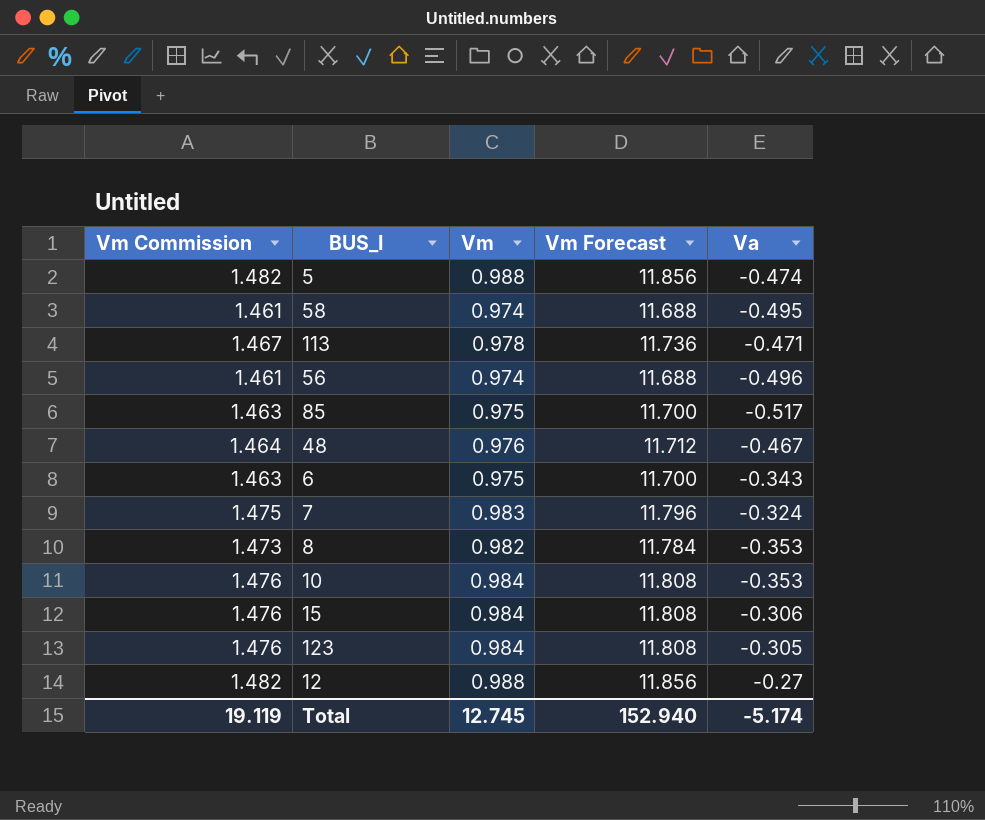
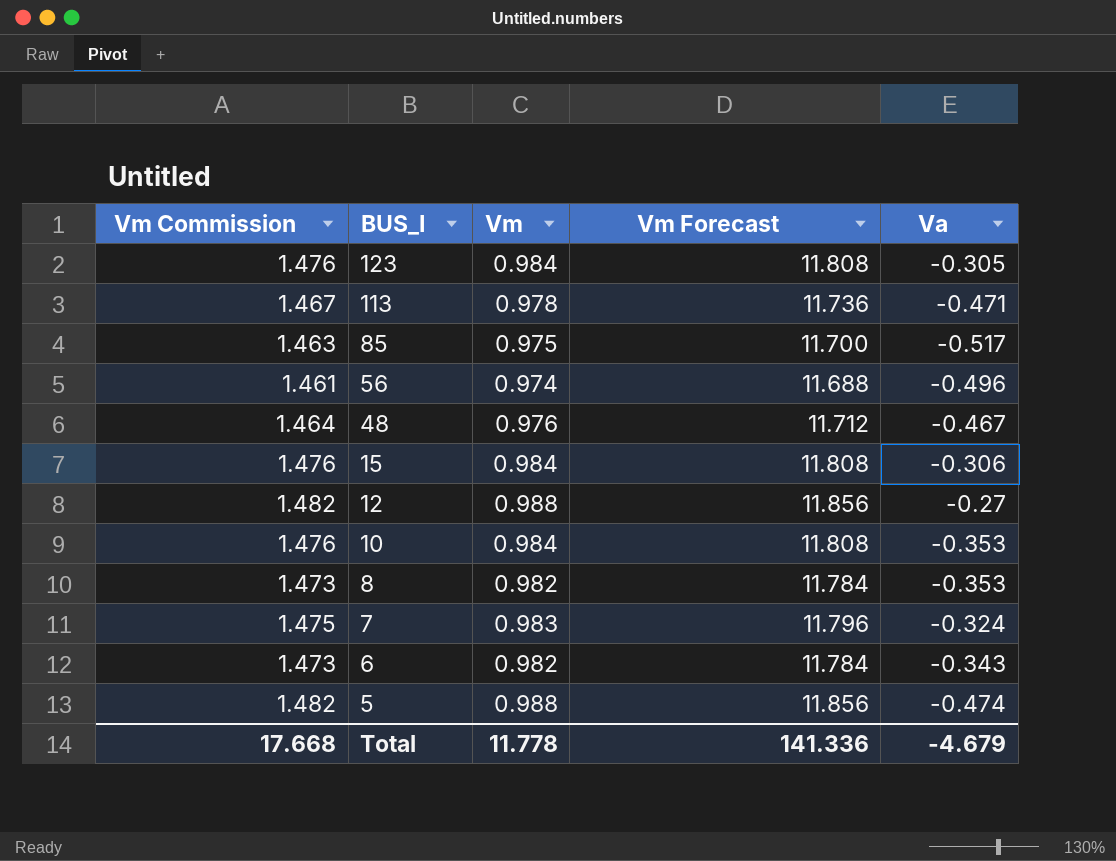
row order: none -> BUS_I descending
row 58: 1.461 | 0.974 | 11.688 | -0.495 -> none
6 | Vm Commission: 1.463 -> 1.473
6 | Vm: 0.975 -> 0.982
6 | Vm Forecast: 11.700 -> 11.784
Total | Vm Commission: 19.119 -> 17.668
Total | Vm: 12.745 -> 11.778
Total | Vm Forecast: 152.940 -> 141.336
Total | Va: -5.174 -> -4.679

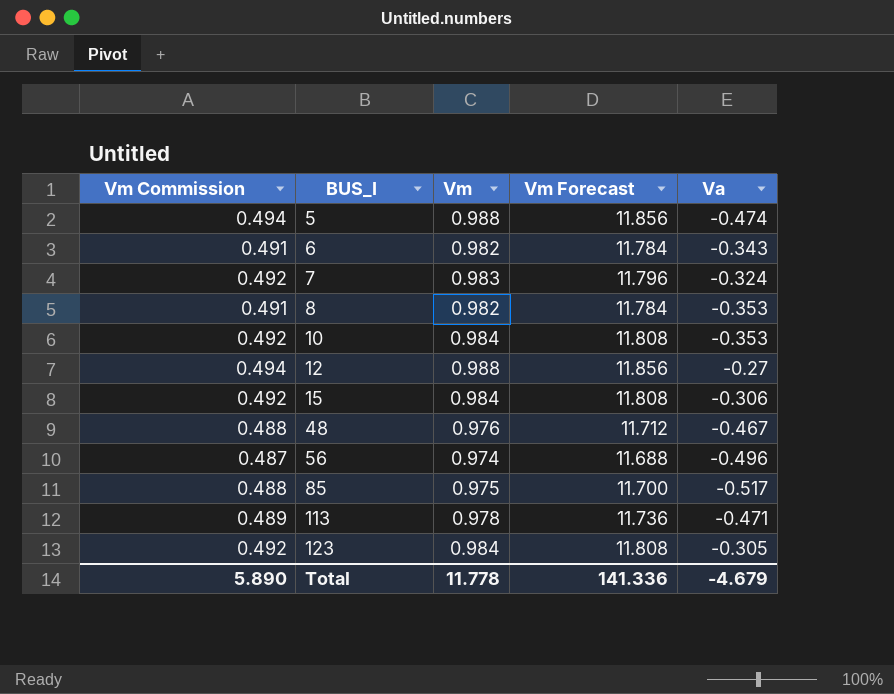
row order: BUS_I descending -> BUS_I ascending
column Vm Commission | formula: [Vm] * 1.5 -> [Vm] * 0.5
Total | Vm Commission: 17.668 -> 5.890

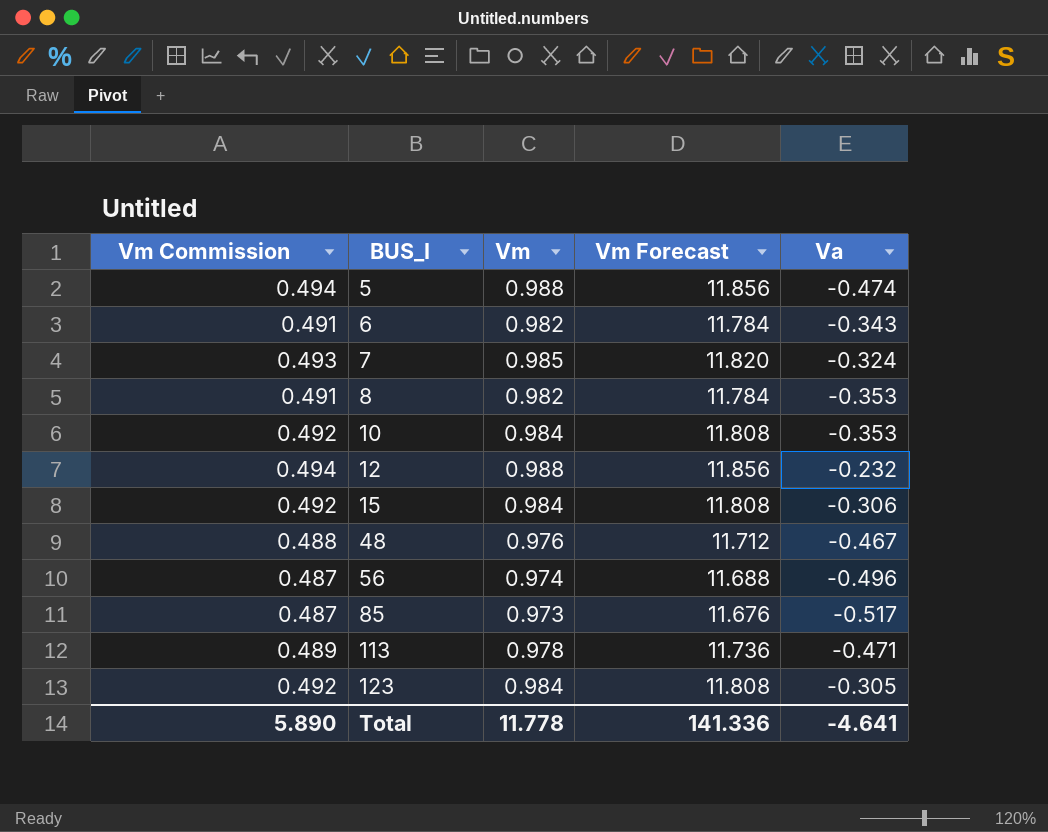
7 | Vm Commission: 0.492 -> 0.493
7 | Vm: 0.983 -> 0.985
7 | Vm Forecast: 11.796 -> 11.820
12 | Va: -0.27 -> -0.232
85 | Vm Commission: 0.488 -> 0.487
85 | Vm: 0.975 -> 0.973
85 | Vm Forecast: 11.700 -> 11.676
Total | Va: -4.679 -> -4.641

